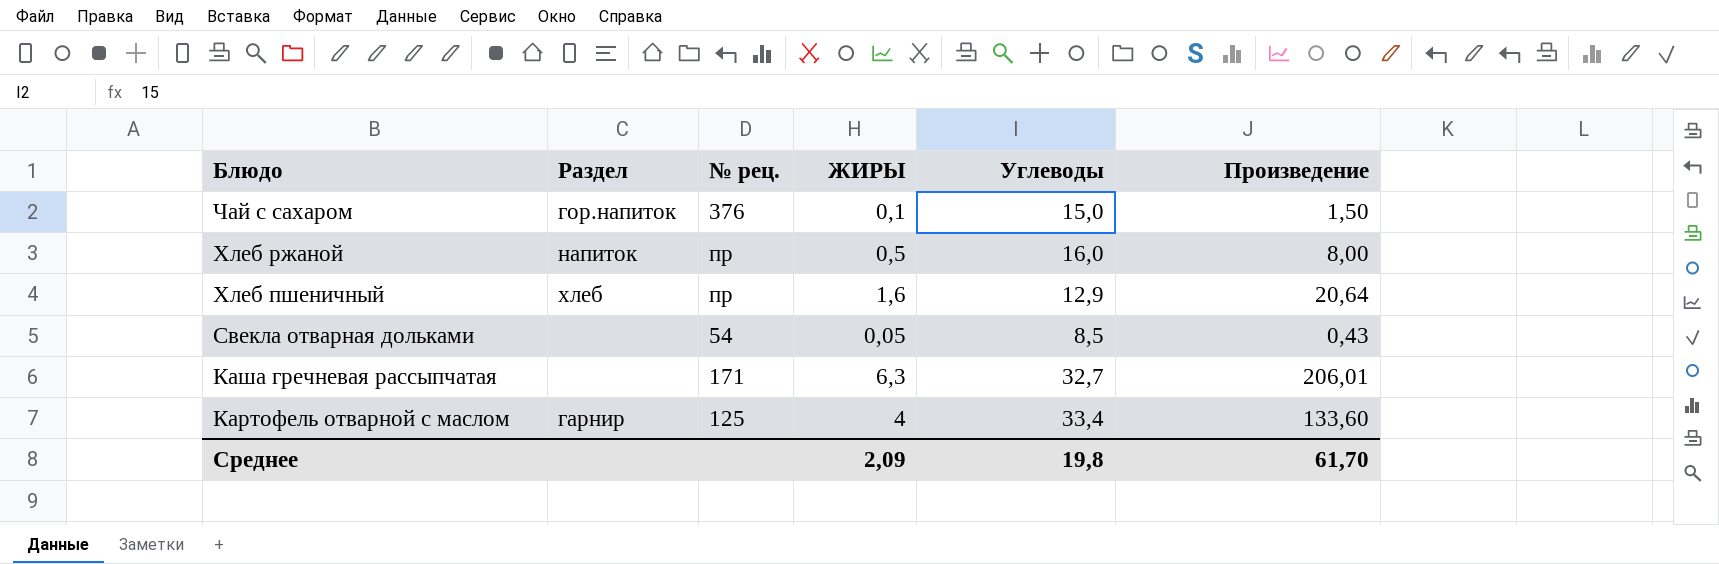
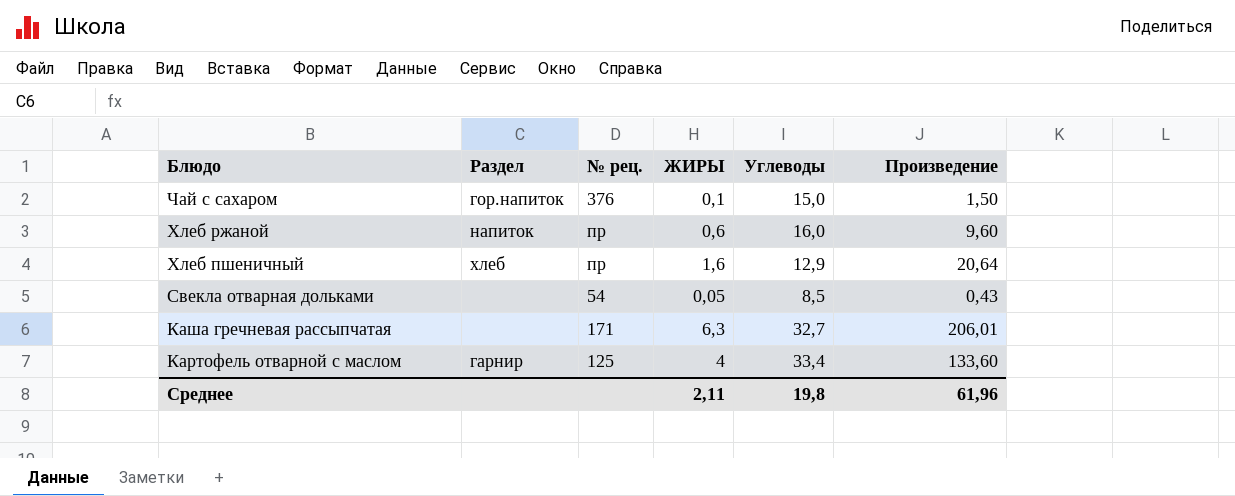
Хлеб ржаной | ЖИРЫ: 0,5 -> 0,6
Хлеб ржаной | Произведение: 8,00 -> 9,60
Среднее | ЖИРЫ: 2,09 -> 2,11
Среднее | Произведение: 61,70 -> 61,96

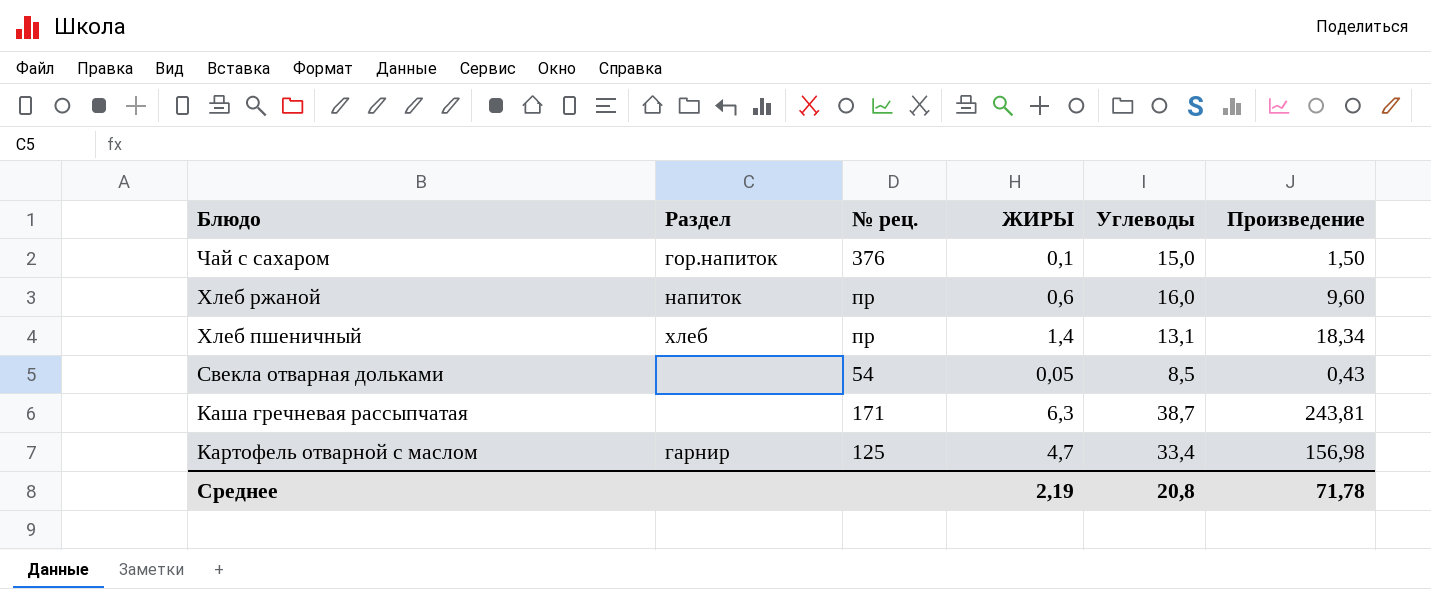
Хлеб пшеничный | ЖИРЫ: 1,6 -> 1,4
Хлеб пшеничный | Углеводы: 12,9 -> 13,1
Хлеб пшеничный | Произведение: 20,64 -> 18,34
Каша гречневая рассыпчатая | Углеводы: 32,7 -> 38,7
Каша гречневая рассыпчатая | Произведение: 206,01 -> 243,81
Картофель отварной с маслом | ЖИРЫ: 4 -> 4,7
Картофель отварной с маслом | Произведение: 133,60 -> 156,98
Среднее | ЖИРЫ: 2,11 -> 2,19
Среднее | Углеводы: 19,8 -> 20,8
Среднее | Произведение: 61,96 -> 71,78

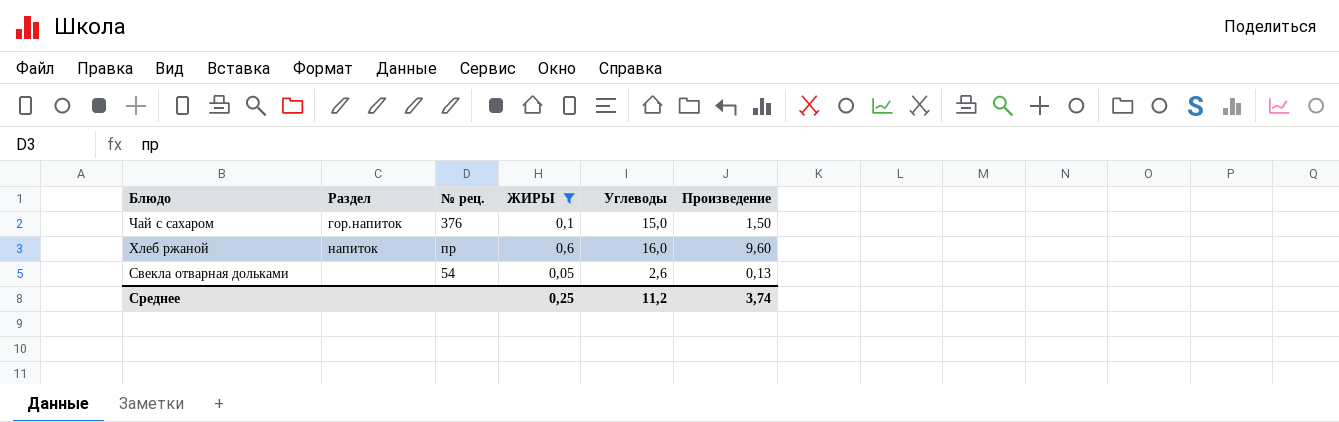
filter: none -> ЖИРЫ <= 0,6
Свекла отварная дольками | Углеводы: 8,5 -> 2,6
Свекла отварная дольками | Произведение: 0,43 -> 0,13
Среднее | ЖИРЫ: 2,19 -> 0,25
Среднее | Углеводы: 20,8 -> 11,2
Среднее | Произведение: 71,78 -> 3,74

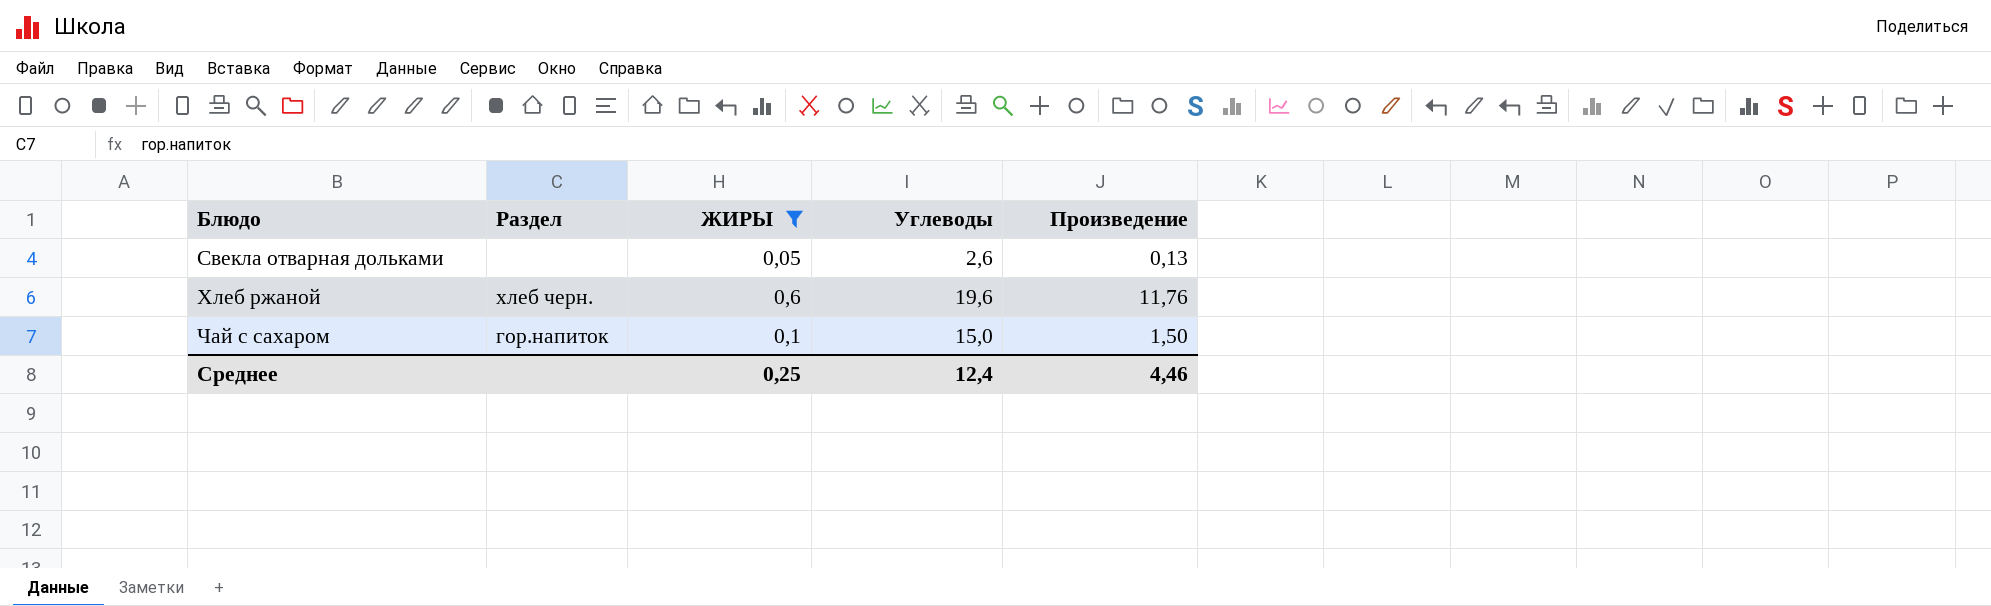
row order: Блюдо descending -> Блюдо ascending
column № рец. | position: 3 -> none
Хлеб ржаной | Раздел: напиток -> хлеб черн.
Хлеб ржаной | Углеводы: 16,0 -> 19,6
Хлеб ржаной | Произведение: 9,60 -> 11,76
Среднее | Углеводы: 11,2 -> 12,4
Среднее | Произведение: 3,74 -> 4,46

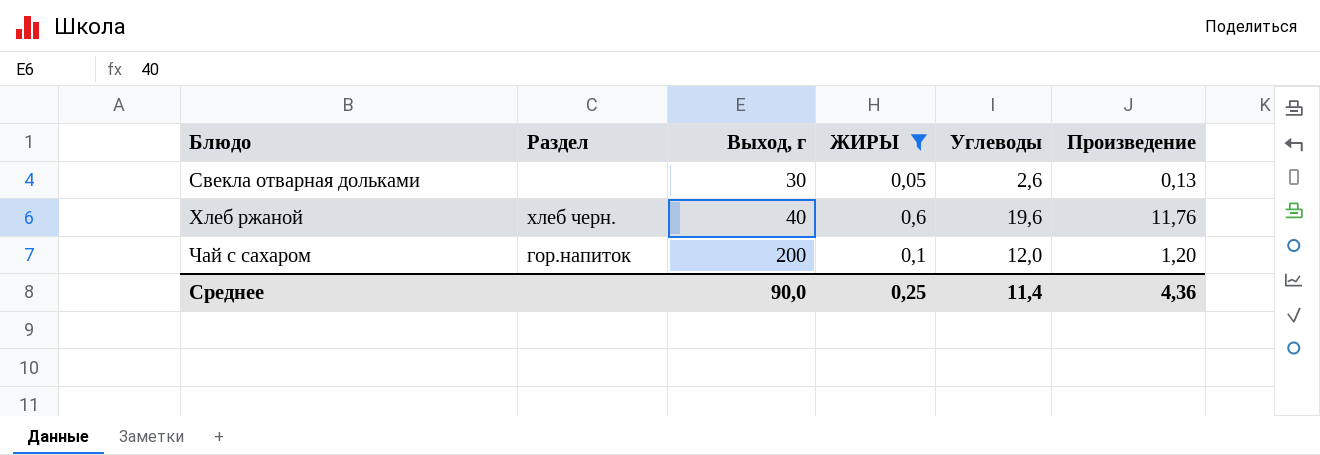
column Выход, г | position: none -> 3
Чай с сахаром | Углеводы: 15,0 -> 12,0
Чай с сахаром | Произведение: 1,50 -> 1,20
Среднее | Углеводы: 12,4 -> 11,4
Среднее | Произведение: 4,46 -> 4,36

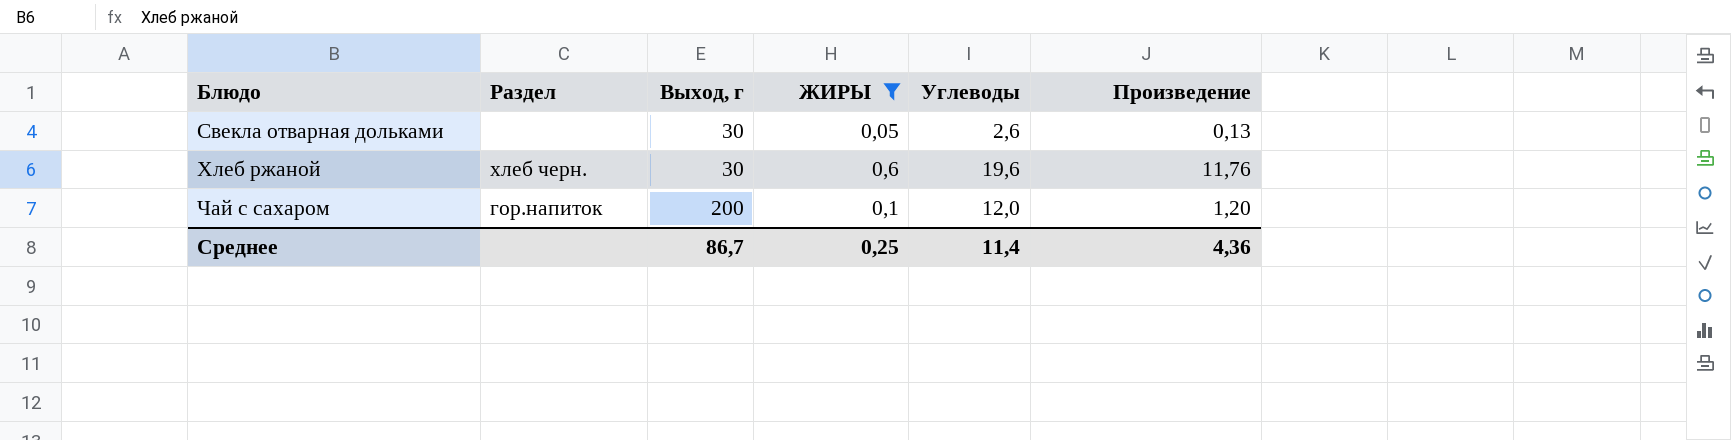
Хлеб ржаной | Выход, г: 40 -> 30
Среднее | Выход, г: 90,0 -> 86,7

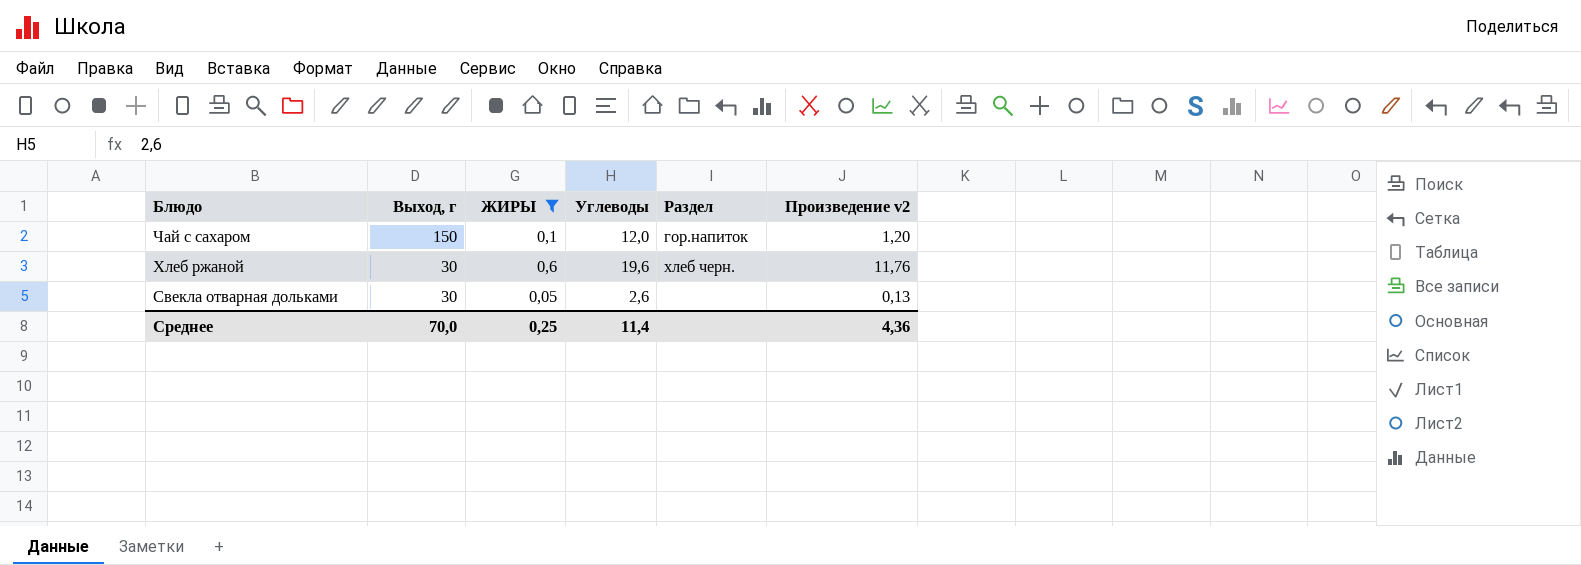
row order: Блюдо ascending -> Блюдо descending
column Раздел | position: 2 -> 5
column name: Произведение -> Произведение v2
Чай с сахаром | Выход, г: 200 -> 150
Среднее | Выход, г: 86,7 -> 70,0

